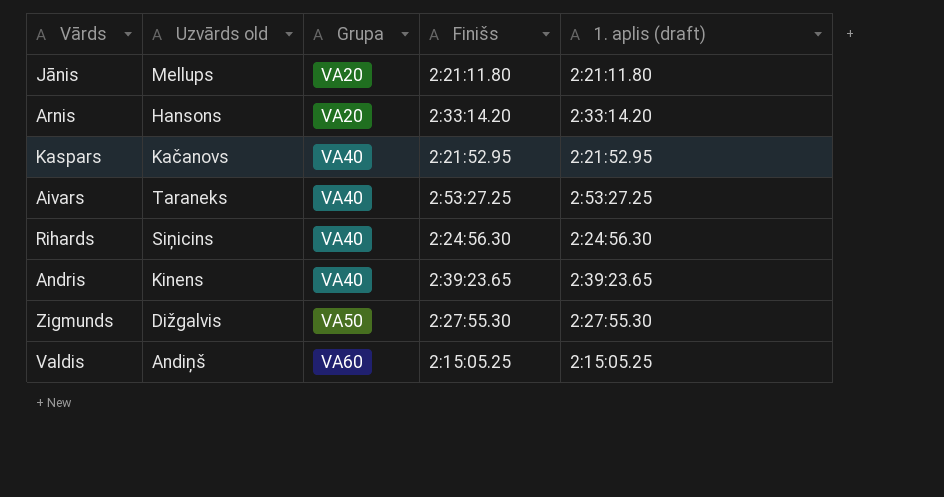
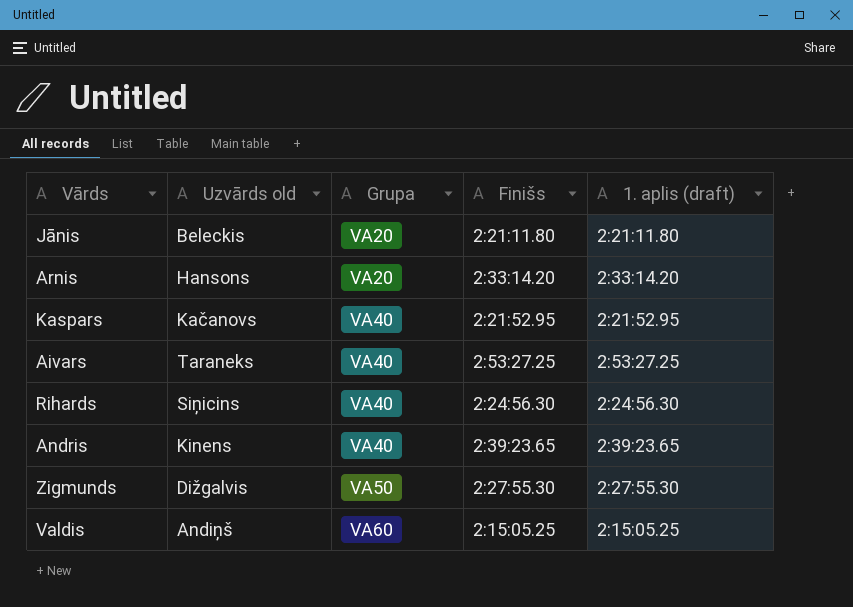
Jānis | Uzvārds old: Mellups -> Beleckis

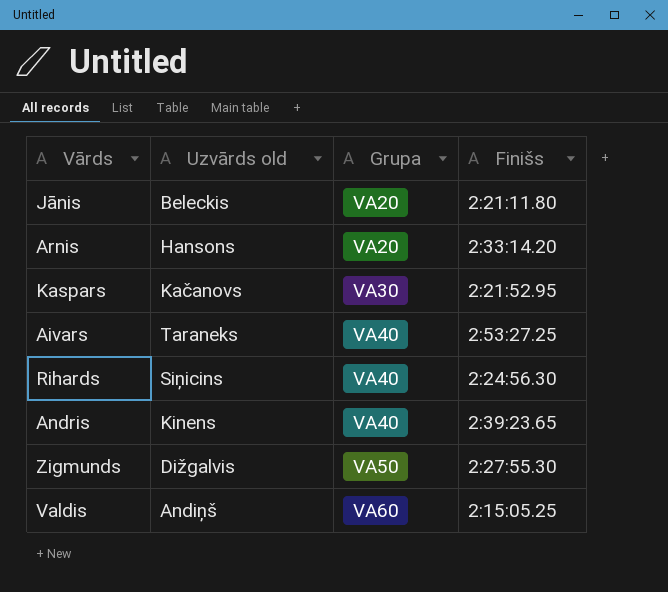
column 1. aplis (draft) | position: 5 -> none
Kaspars | Grupa: VA40 -> VA30

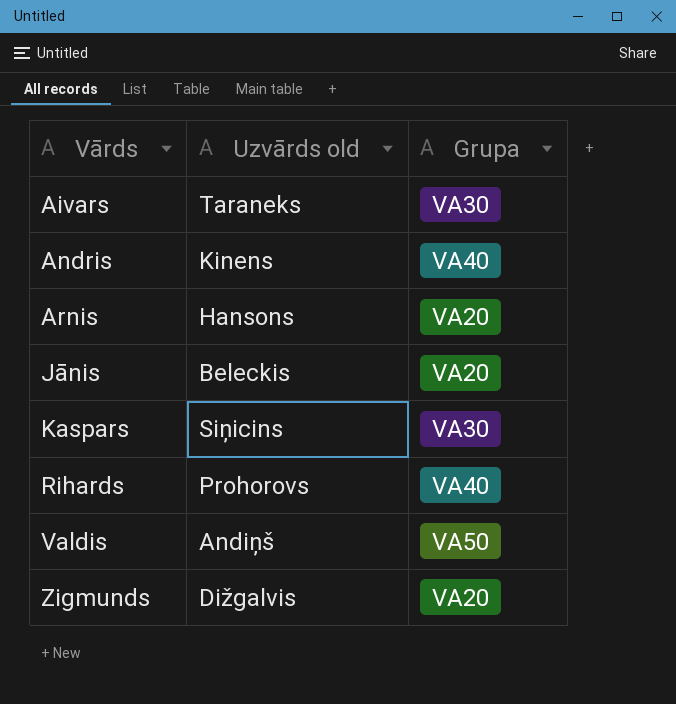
row order: Grupa ascending -> Vārds ascending
column Finišs | position: 4 -> none
Aivars | Grupa: VA40 -> VA30
Kaspars | Uzvārds old: Kačanovs -> Siņicins
Rihards | Uzvārds old: Siņicins -> Prohorovs
Valdis | Grupa: VA60 -> VA50
Zigmunds | Grupa: VA50 -> VA20

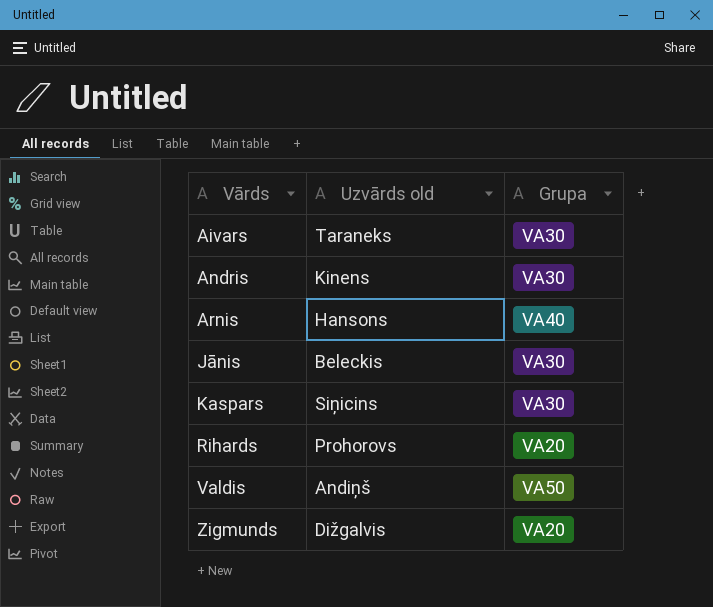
Andris | Grupa: VA40 -> VA30
Arnis | Grupa: VA20 -> VA40
Jānis | Grupa: VA20 -> VA30
Rihards | Grupa: VA40 -> VA20

